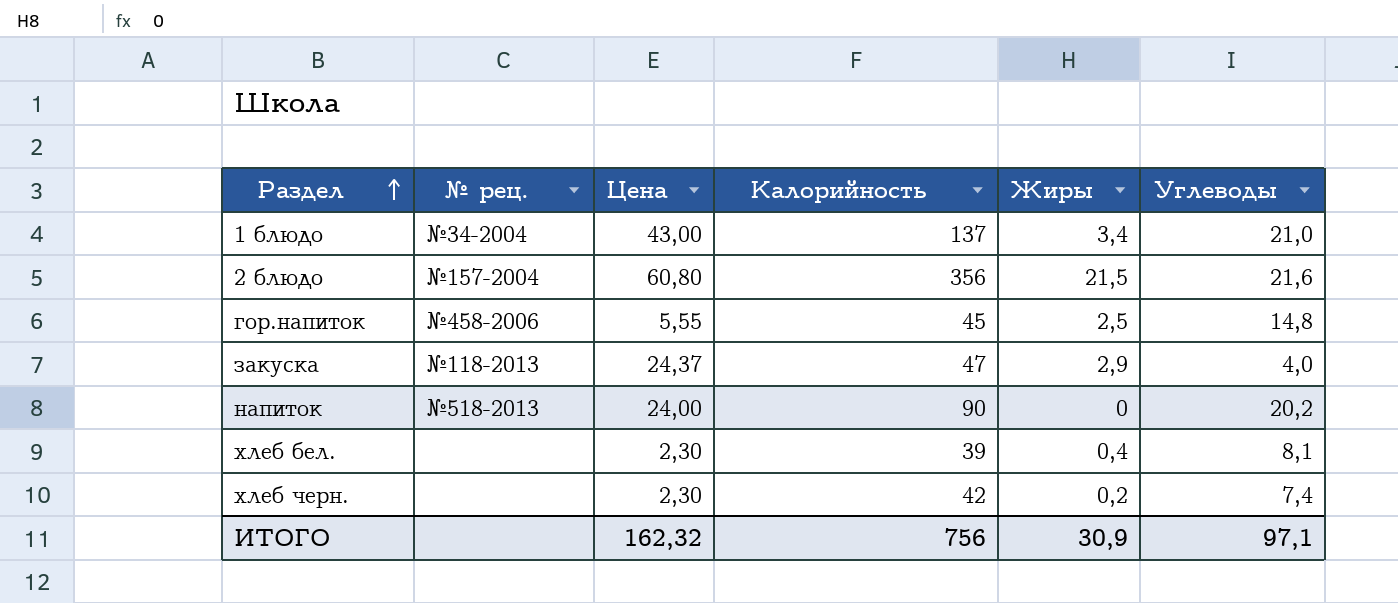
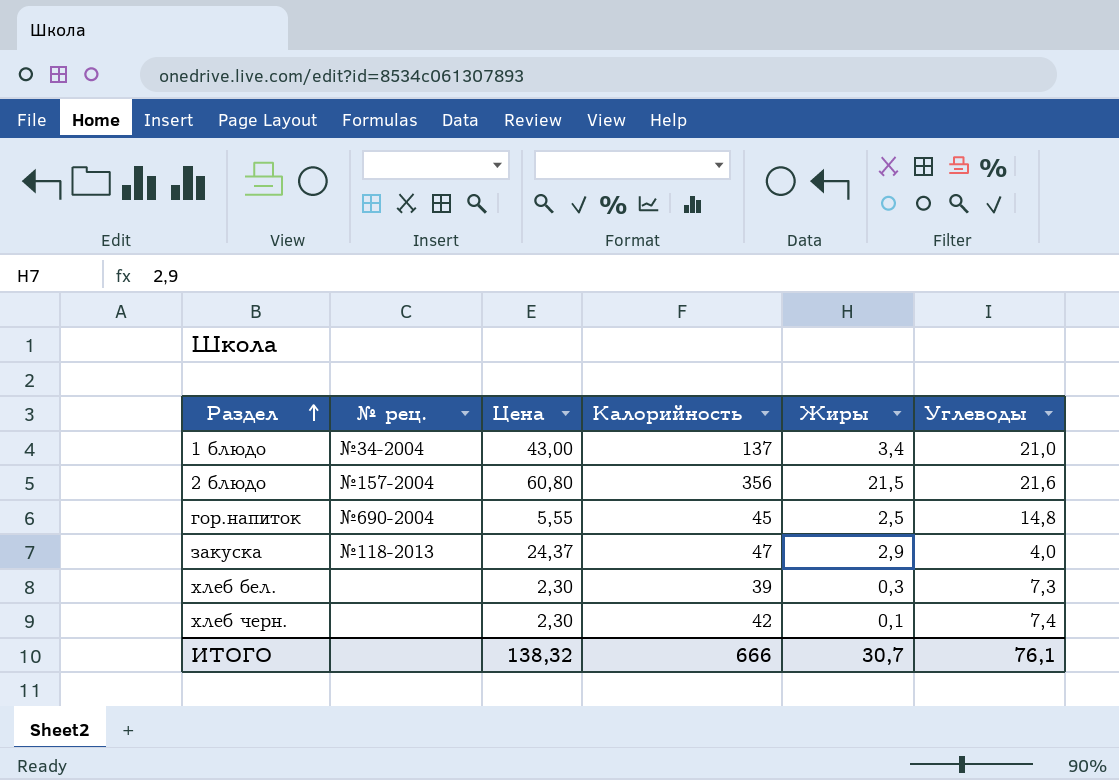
row напиток: №518-2013 | 24,00 | 90 | 0 | 20,2 -> none
гор.напиток | № рец.: №458-2006 -> №690-2004
хлеб бел. | Жиры: 0,4 -> 0,3
хлеб бел. | Углеводы: 8,1 -> 7,3
хлеб черн. | Жиры: 0,2 -> 0,1
ИТОГО | Цена: 162,32 -> 138,32
ИТОГО | Калорийность: 756 -> 666
ИТОГО | Жиры: 30,9 -> 30,7
ИТОГО | Углеводы: 97,1 -> 76,1

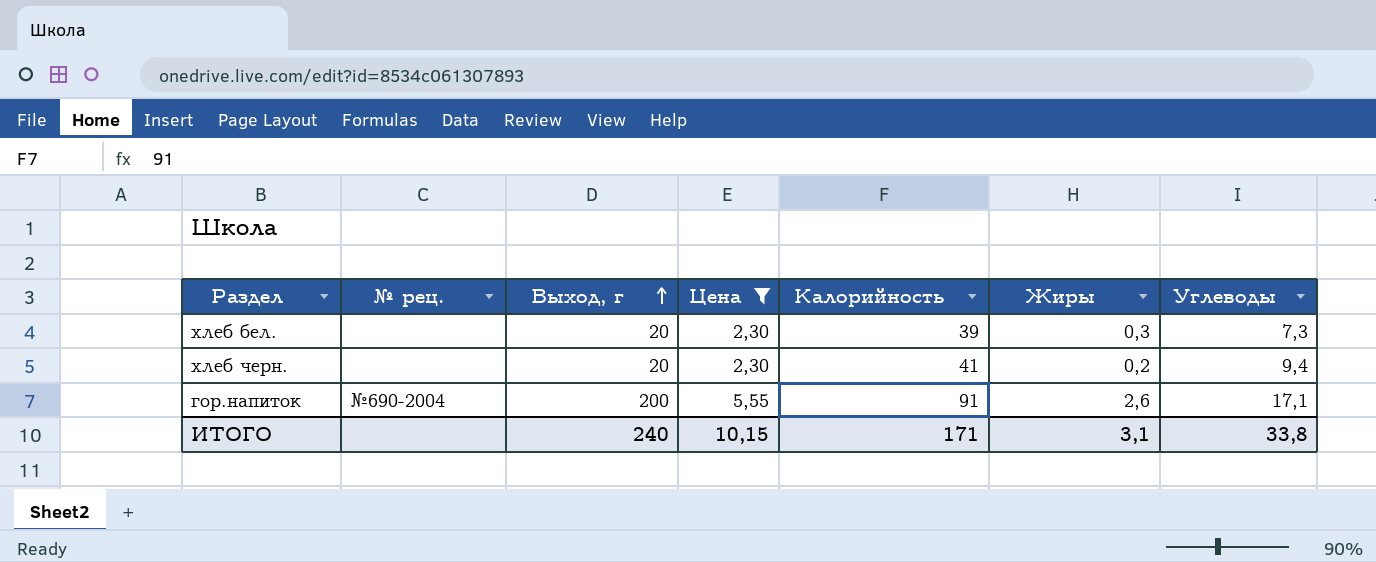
filter: none -> Цена <= 5,55
row order: Раздел ascending -> Выход, г ascending
column Выход, г | position: none -> 3
хлеб черн. | Калорийность: 42 -> 41
хлеб черн. | Жиры: 0,1 -> 0,2
хлеб черн. | Углеводы: 7,4 -> 9,4
гор.напиток | Калорийность: 45 -> 91
гор.напиток | Жиры: 2,5 -> 2,6
гор.напиток | Углеводы: 14,8 -> 17,1
ИТОГО | Цена: 138,32 -> 10,15
ИТОГО | Калорийность: 666 -> 171
ИТОГО | Жиры: 30,7 -> 3,1
ИТОГО | Углеводы: 76,1 -> 33,8

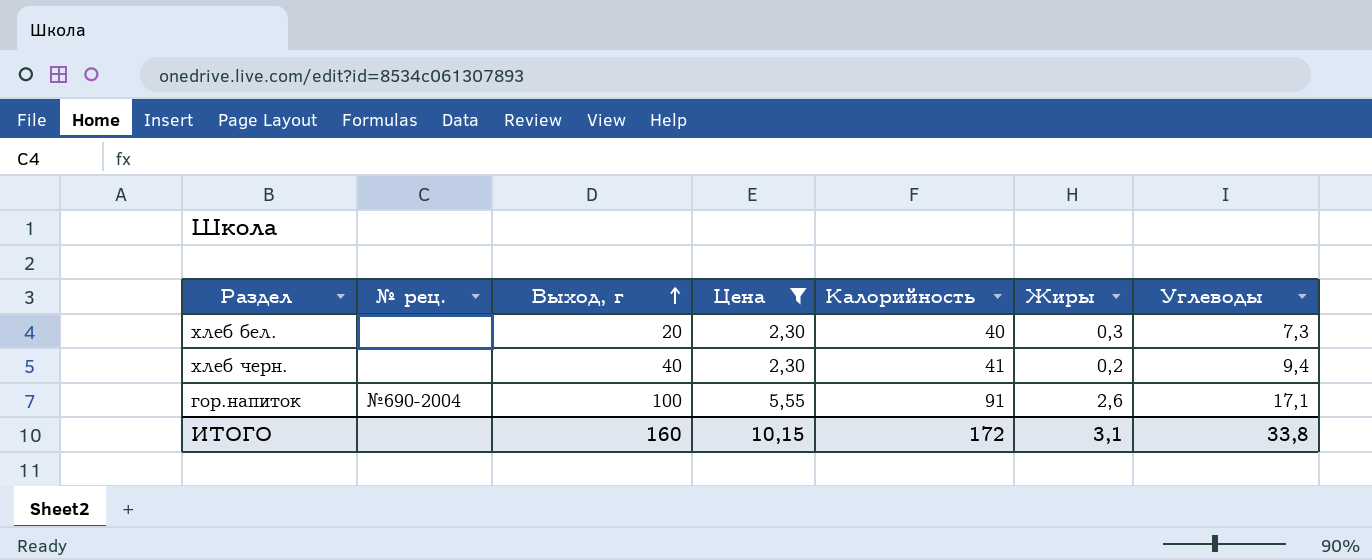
хлеб бел. | Калорийность: 39 -> 40
хлеб черн. | Выход, г: 20 -> 40
гор.напиток | Выход, г: 200 -> 100
ИТОГО | Выход, г: 240 -> 160
ИТОГО | Калорийность: 171 -> 172

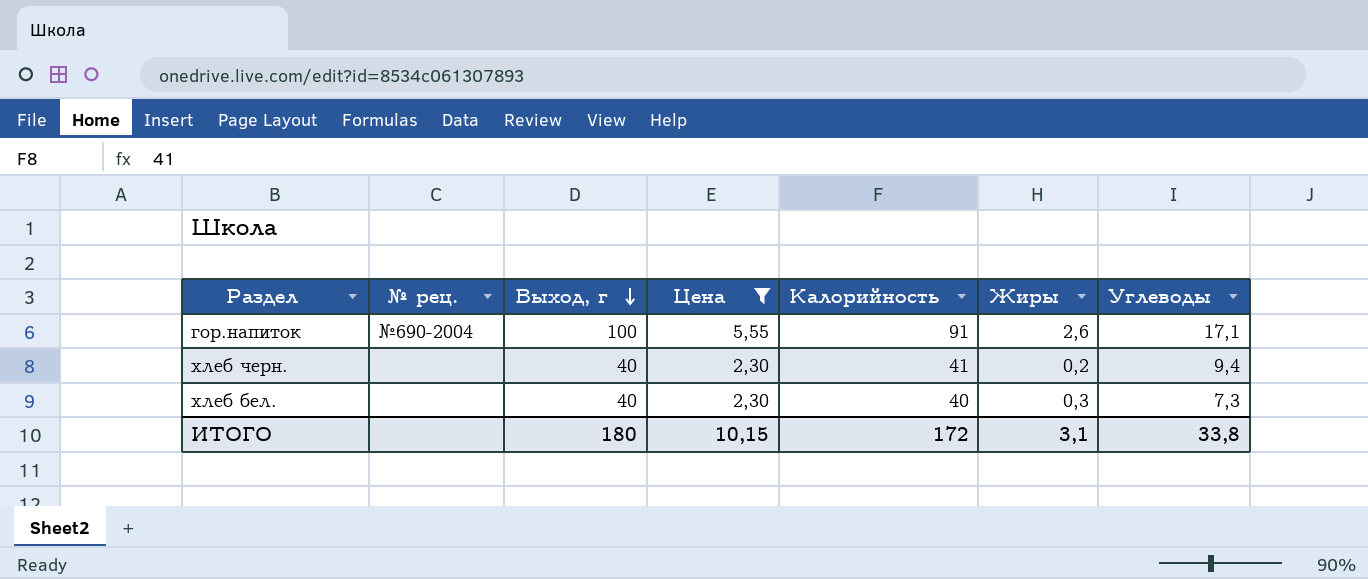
row order: Выход, г ascending -> Выход, г descending
хлеб бел. | Выход, г: 20 -> 40
ИТОГО | Выход, г: 160 -> 180

